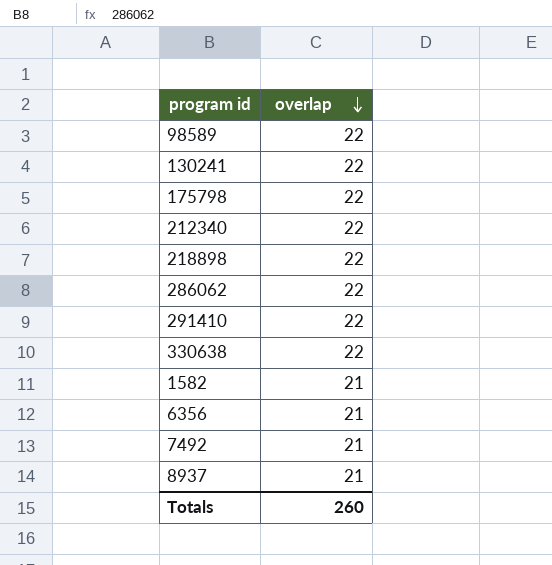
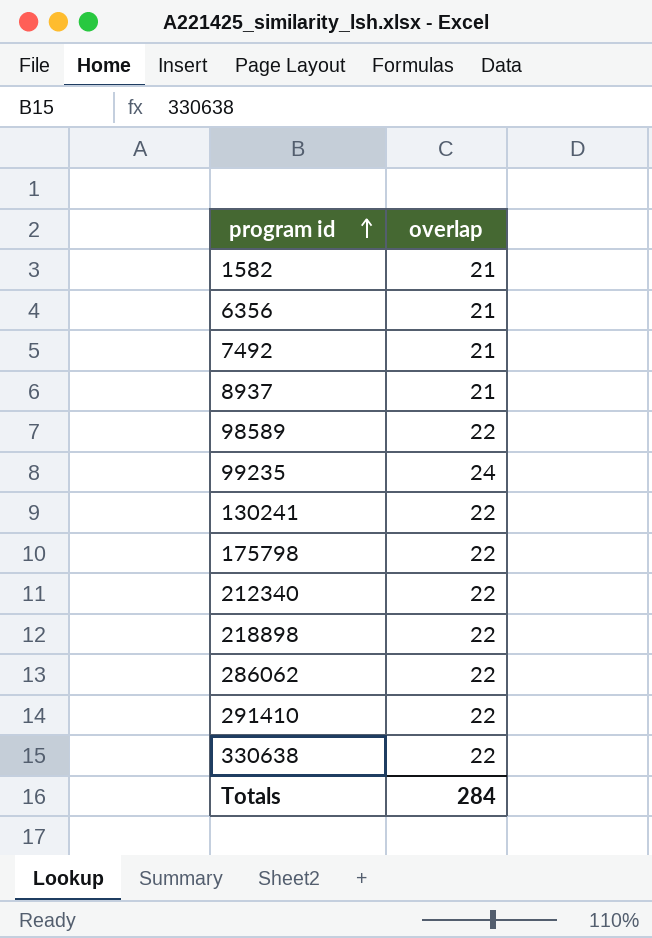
row order: overlap descending -> program id ascending
row 99235: none -> 24
Totals | overlap: 260 -> 284

